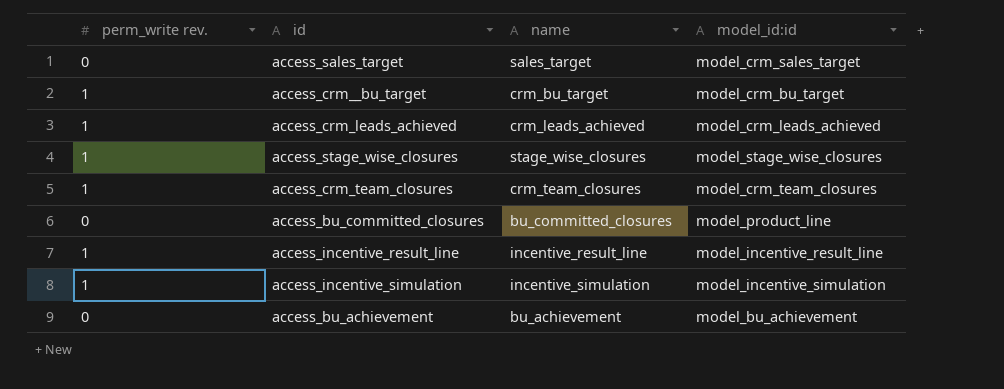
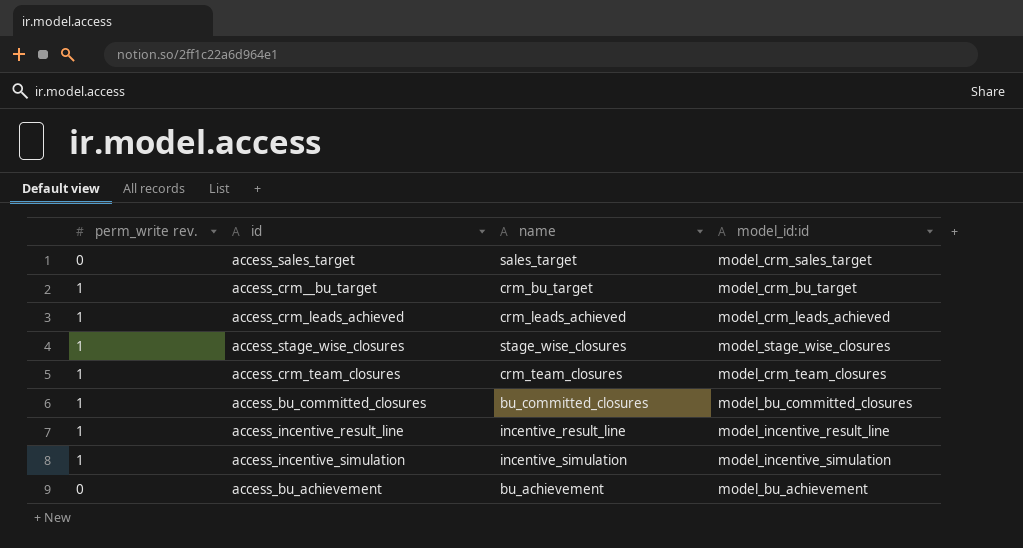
access_bu_committed_closures | perm_write rev.: 0 -> 1
access_bu_committed_closures | model_id:id: model_product_line -> model_bu_committed_closures

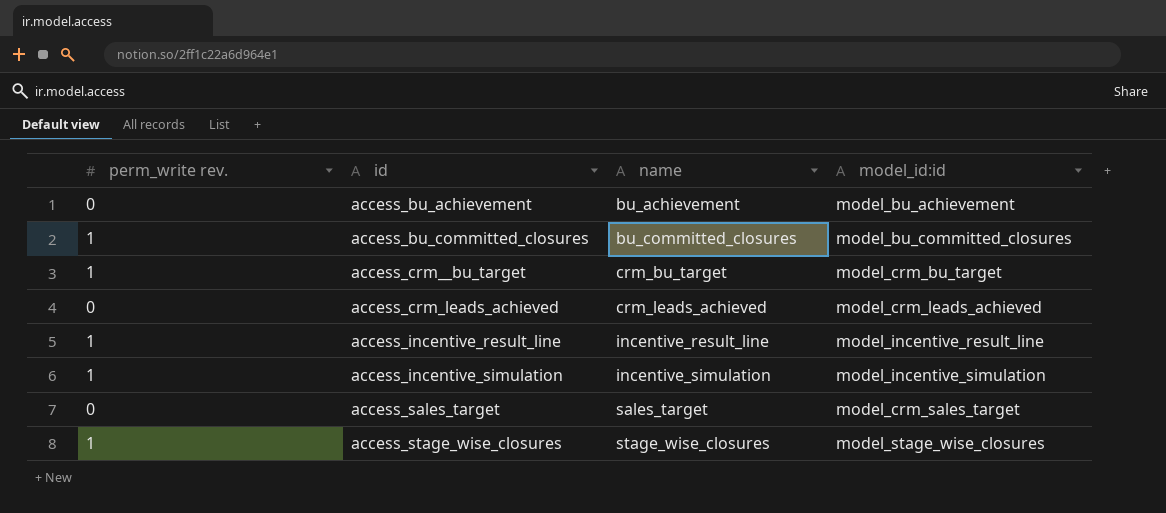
row order: none -> id ascending
row access_crm_team_closures: 1 | crm_team_closures | model_crm_team_closures -> none
access_crm_leads_achieved | perm_write rev.: 1 -> 0

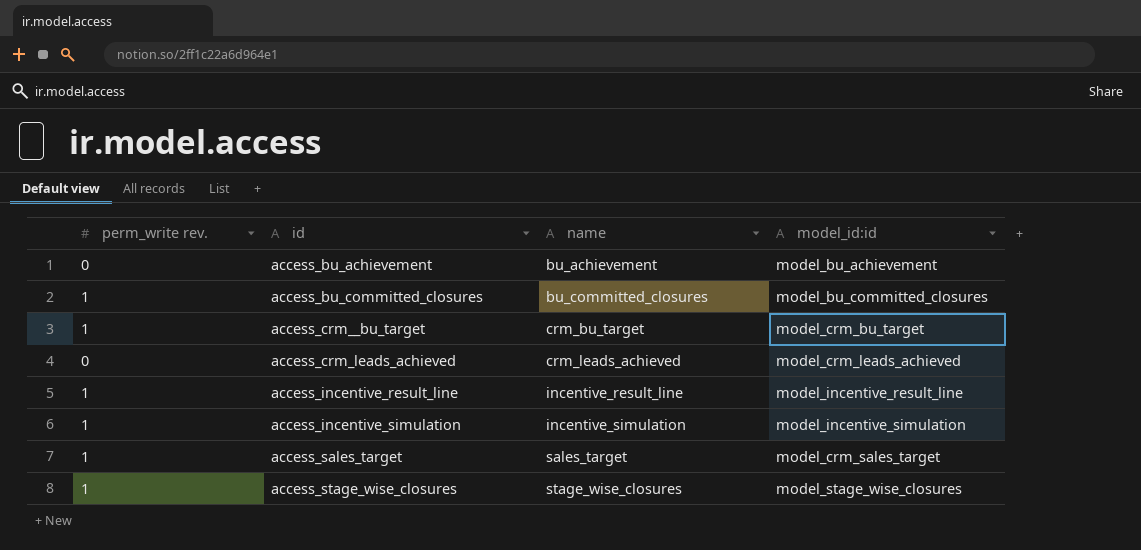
access_sales_target | perm_write rev.: 0 -> 1

